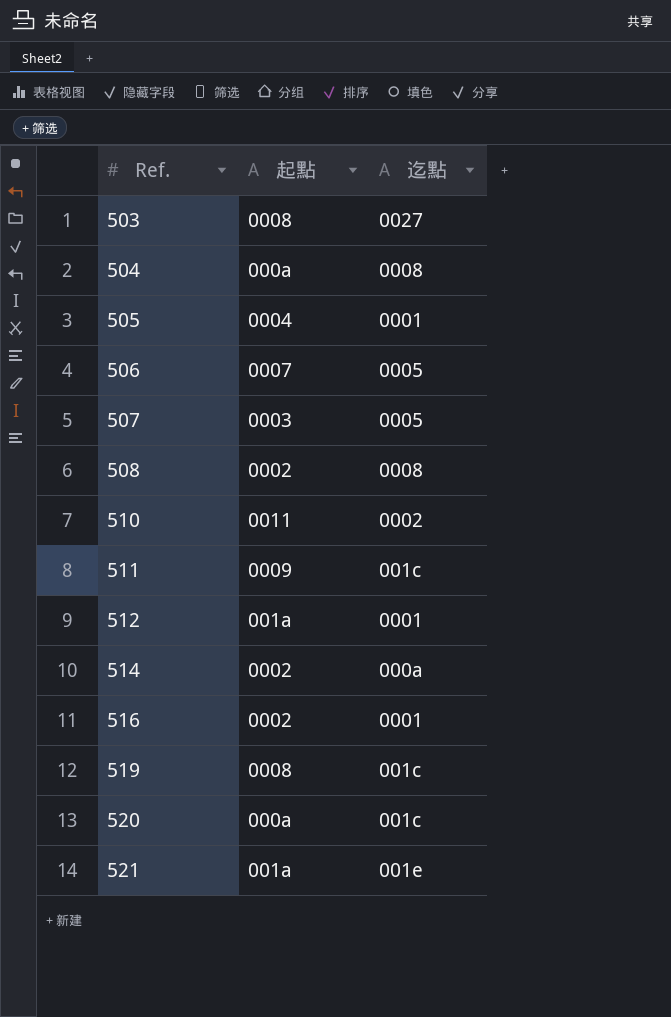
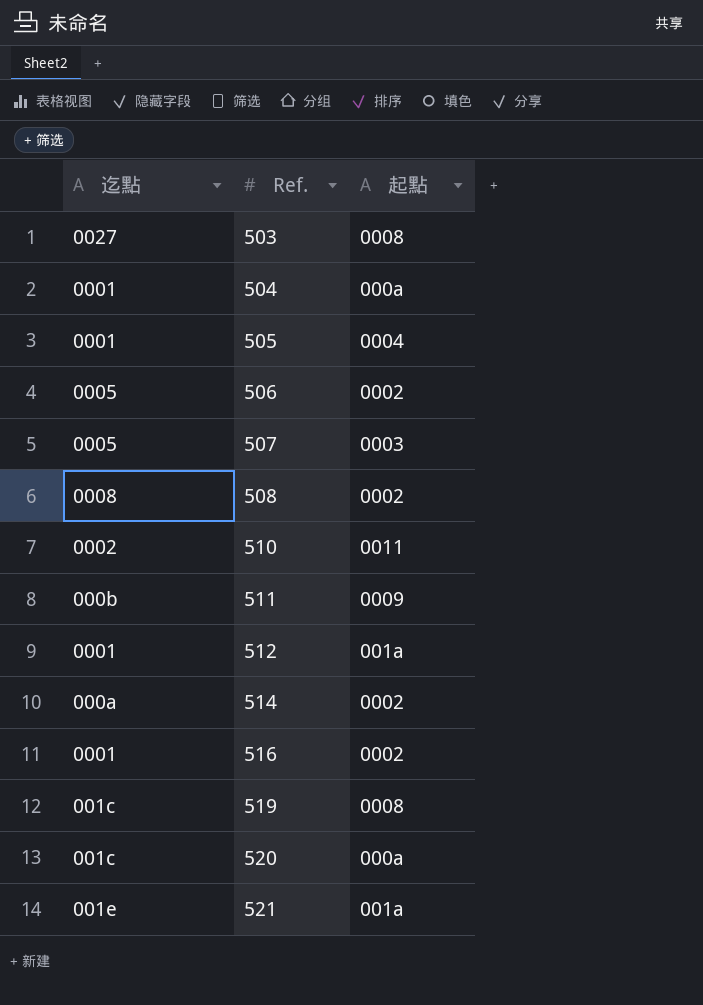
column 迄點 | position: 3 -> 1
504 | 迄點: 0008 -> 0001
506 | 起點: 0007 -> 0002
511 | 迄點: 001c -> 000b

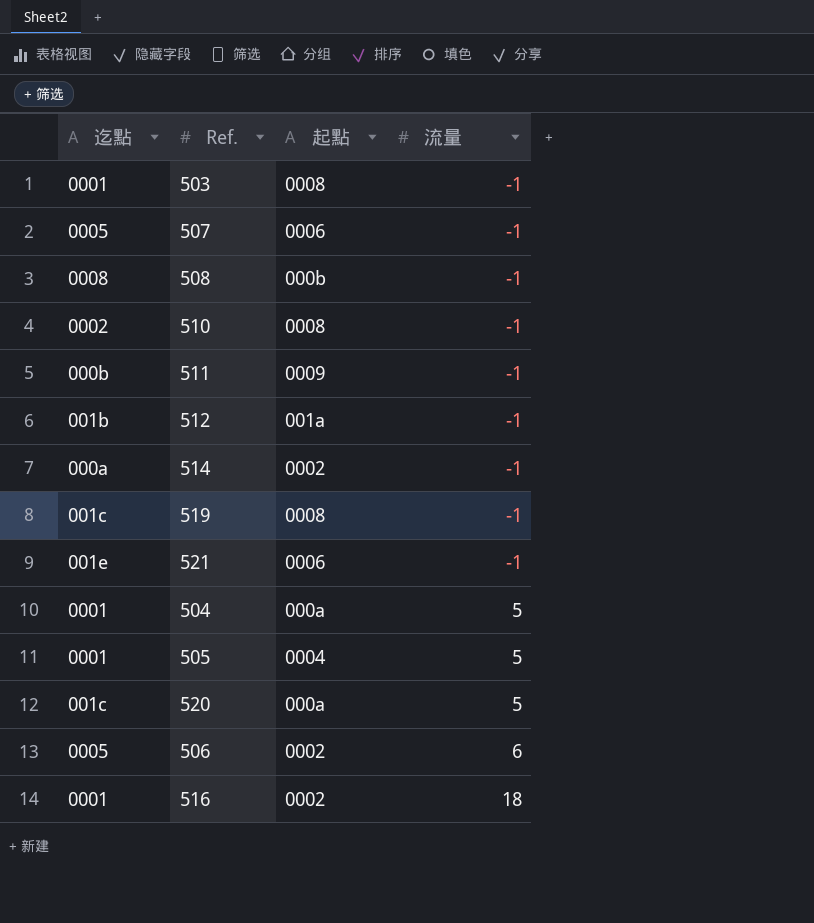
row order: Ref. ascending -> 流量 ascending
column 流量 | position: none -> 4
503 | 迄點: 0027 -> 0001
507 | 起點: 0003 -> 0006
508 | 起點: 0002 -> 000b
510 | 起點: 0011 -> 0008
512 | 迄點: 0001 -> 001b
521 | 起點: 001a -> 0006

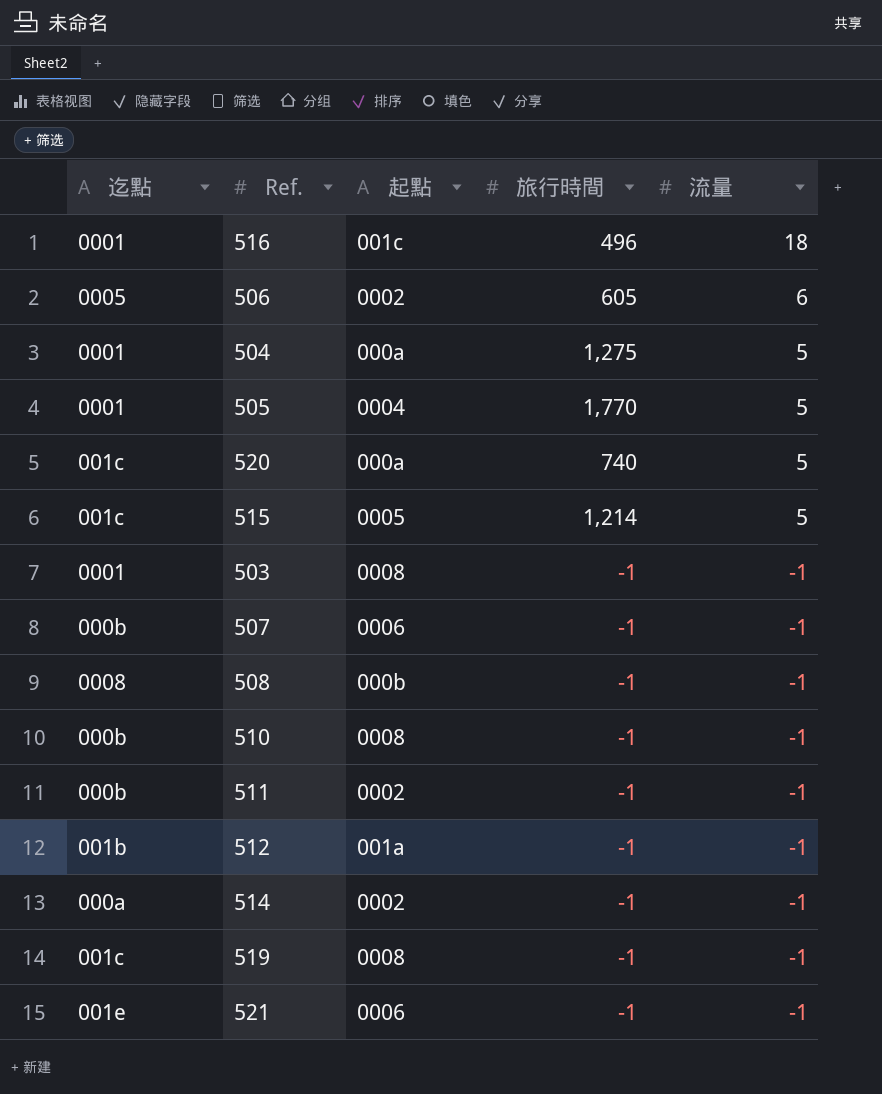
row order: 流量 ascending -> 流量 descending
column 旅行時間 | position: none -> 4
516 | 起點: 0002 -> 001c
row 515: none -> 001c | 0005 | 1,214 | 5
507 | 迄點: 0005 -> 000b
510 | 迄點: 0002 -> 000b
511 | 起點: 0009 -> 0002

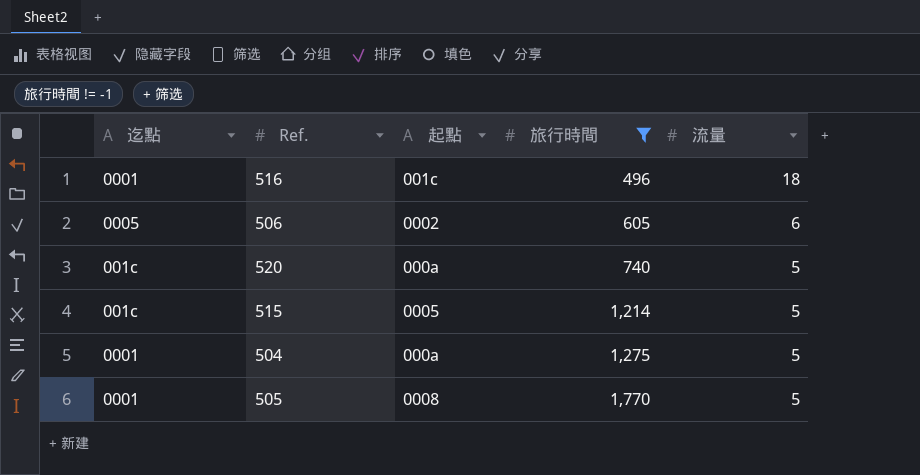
filter: none -> 旅行時間 != -1
row order: 流量 descending -> 旅行時間 ascending
505 | 起點: 0004 -> 0008

